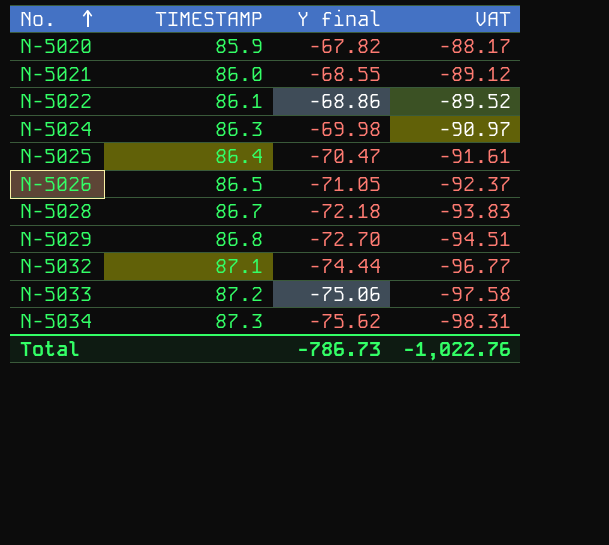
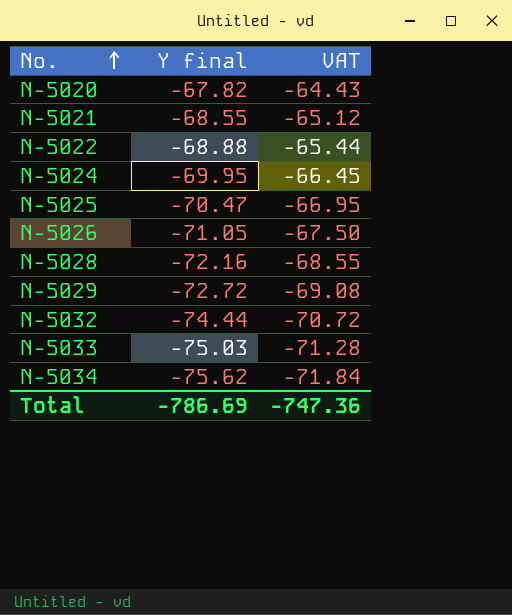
column TIMESTAMP | position: 2 -> none
column VAT | formula: [Y final] * 1.3 -> [Y final] * 0.95
N-5022 | Y final: -68.86 -> -68.88
N-5024 | Y final: -69.98 -> -69.95
N-5028 | Y final: -72.18 -> -72.16
N-5029 | Y final: -72.70 -> -72.72
N-5033 | Y final: -75.06 -> -75.03
Total | Y final: -786.73 -> -786.69
Total | VAT: -1,022.76 -> -747.36

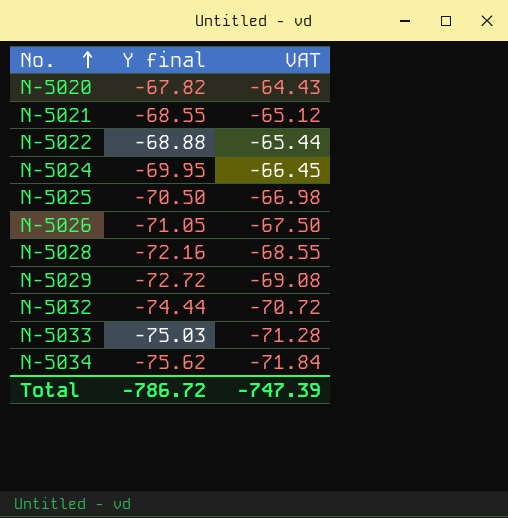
N-5025 | Y final: -70.47 -> -70.50
N-5025 | VAT: -66.95 -> -66.98
Total | Y final: -786.69 -> -786.72
Total | VAT: -747.36 -> -747.39

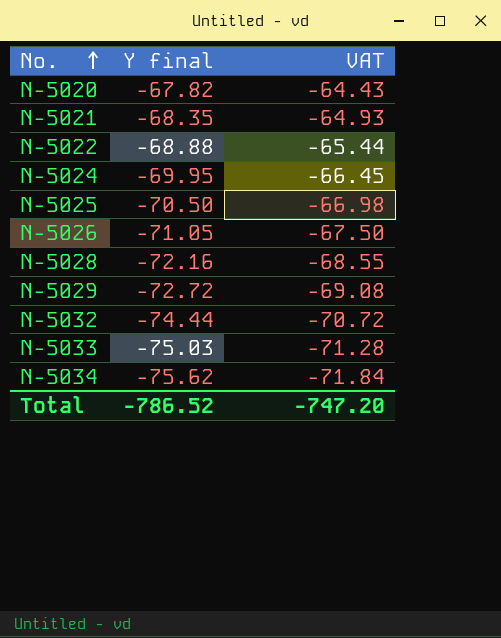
N-5021 | Y final: -68.55 -> -68.35
N-5021 | VAT: -65.12 -> -64.93
Total | Y final: -786.72 -> -786.52
Total | VAT: -747.39 -> -747.20

